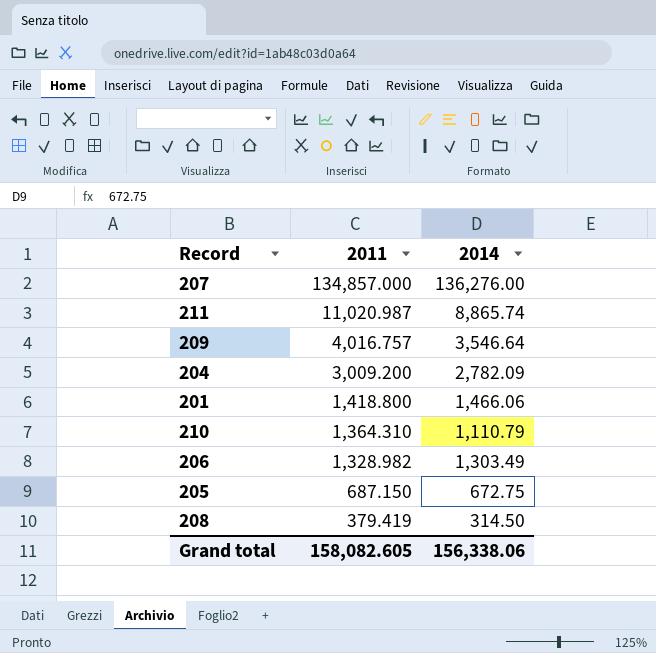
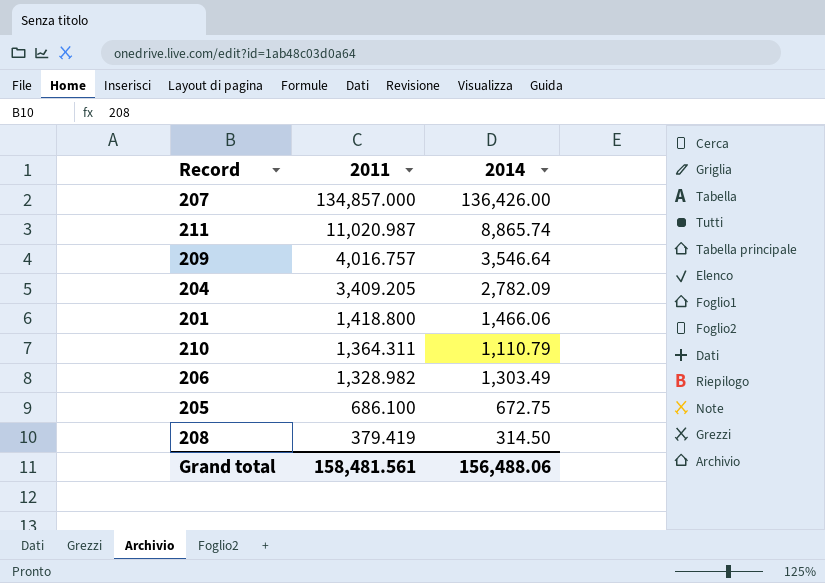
207 | 2014: 136,276.00 -> 136,426.00
204 | 2011: 3,009.200 -> 3,409.205
210 | 2011: 1,364.310 -> 1,364.311
205 | 2011: 687.150 -> 686.100
Grand total | 2011: 158,082.605 -> 158,481.561
Grand total | 2014: 156,338.06 -> 156,488.06

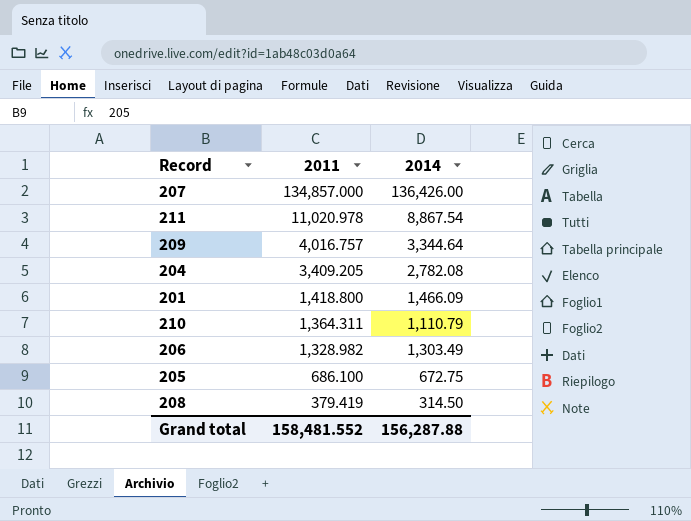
211 | 2011: 11,020.987 -> 11,020.978
211 | 2014: 8,865.74 -> 8,867.54
209 | 2014: 3,546.64 -> 3,344.64
204 | 2014: 2,782.09 -> 2,782.08
201 | 2014: 1,466.06 -> 1,466.09
Grand total | 2011: 158,481.561 -> 158,481.552
Grand total | 2014: 156,488.06 -> 156,287.88

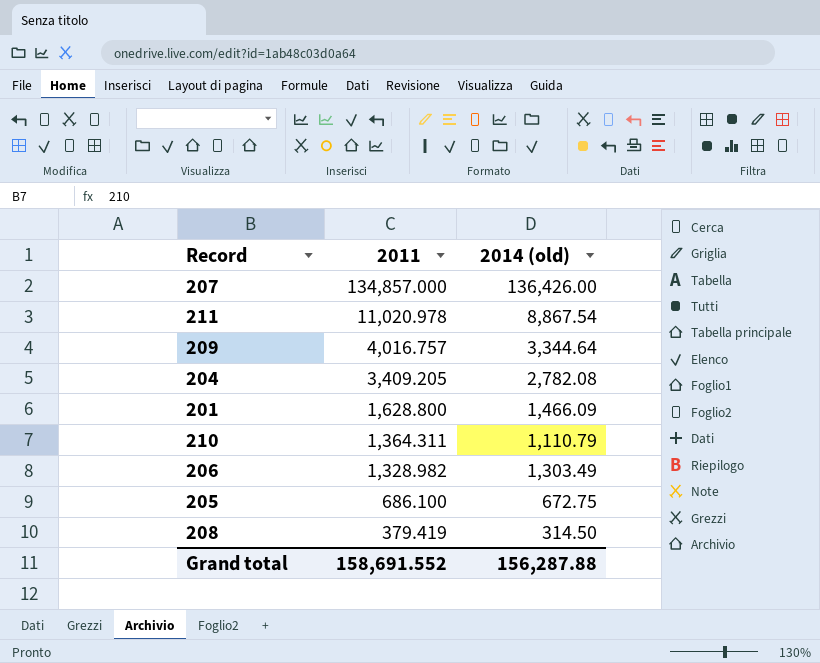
column name: 2014 -> 2014 (old)
201 | 2011: 1,418.800 -> 1,628.800
Grand total | 2011: 158,481.552 -> 158,691.552

